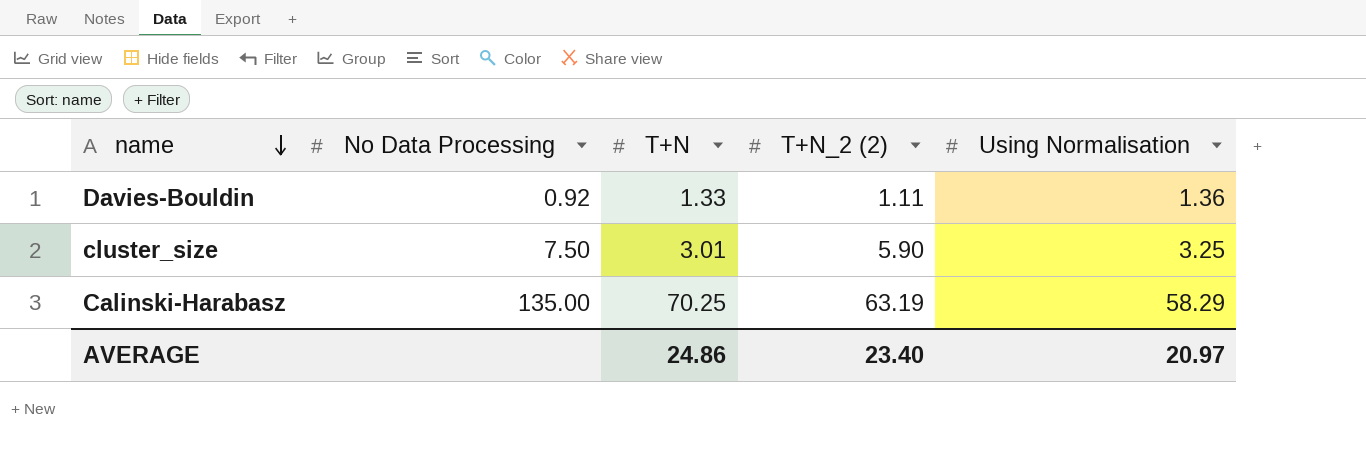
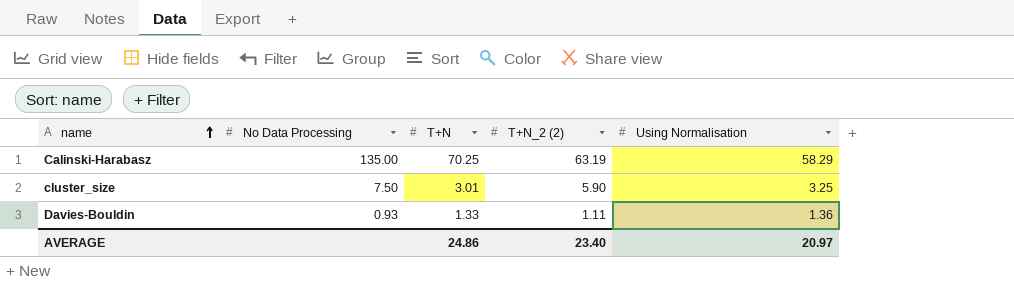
row order: name descending -> name ascending
Davies-Bouldin | No Data Processing: 0.92 -> 0.93

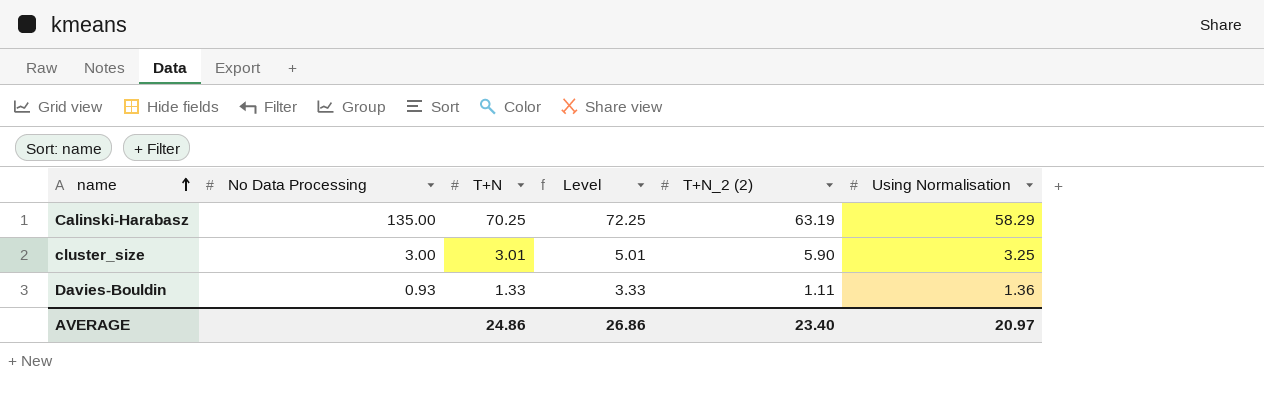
column Level | formula: none -> [T+N] + 2
cluster_size | No Data Processing: 7.50 -> 3.00

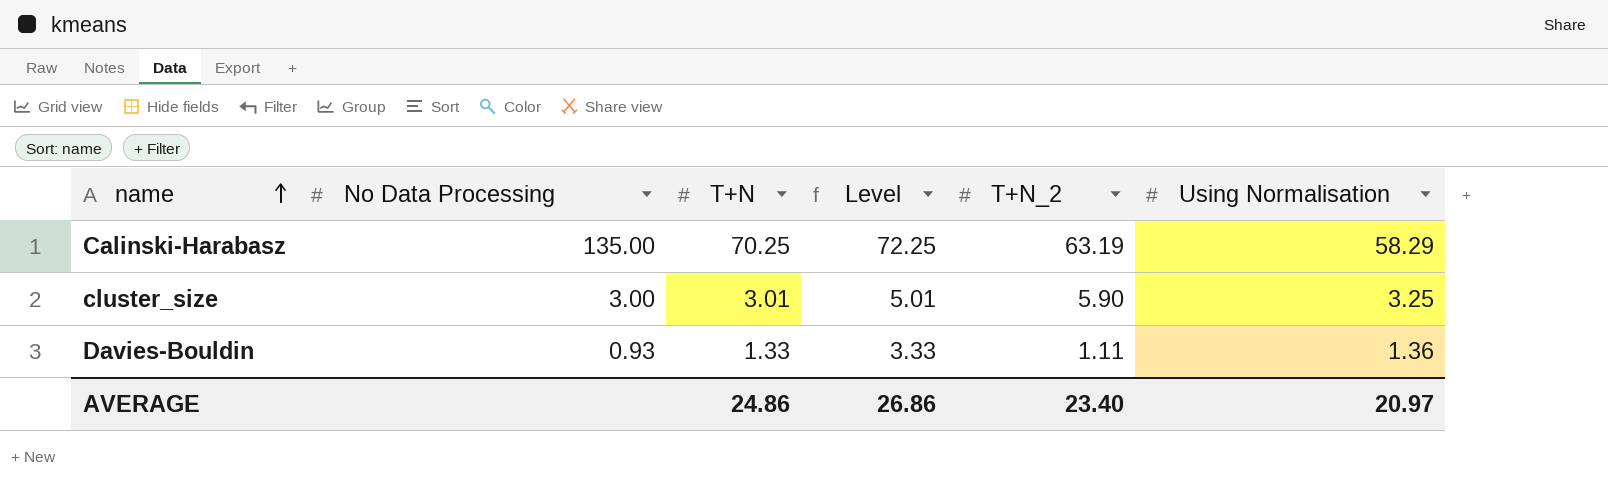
column name: T+N_2 (2) -> T+N_2

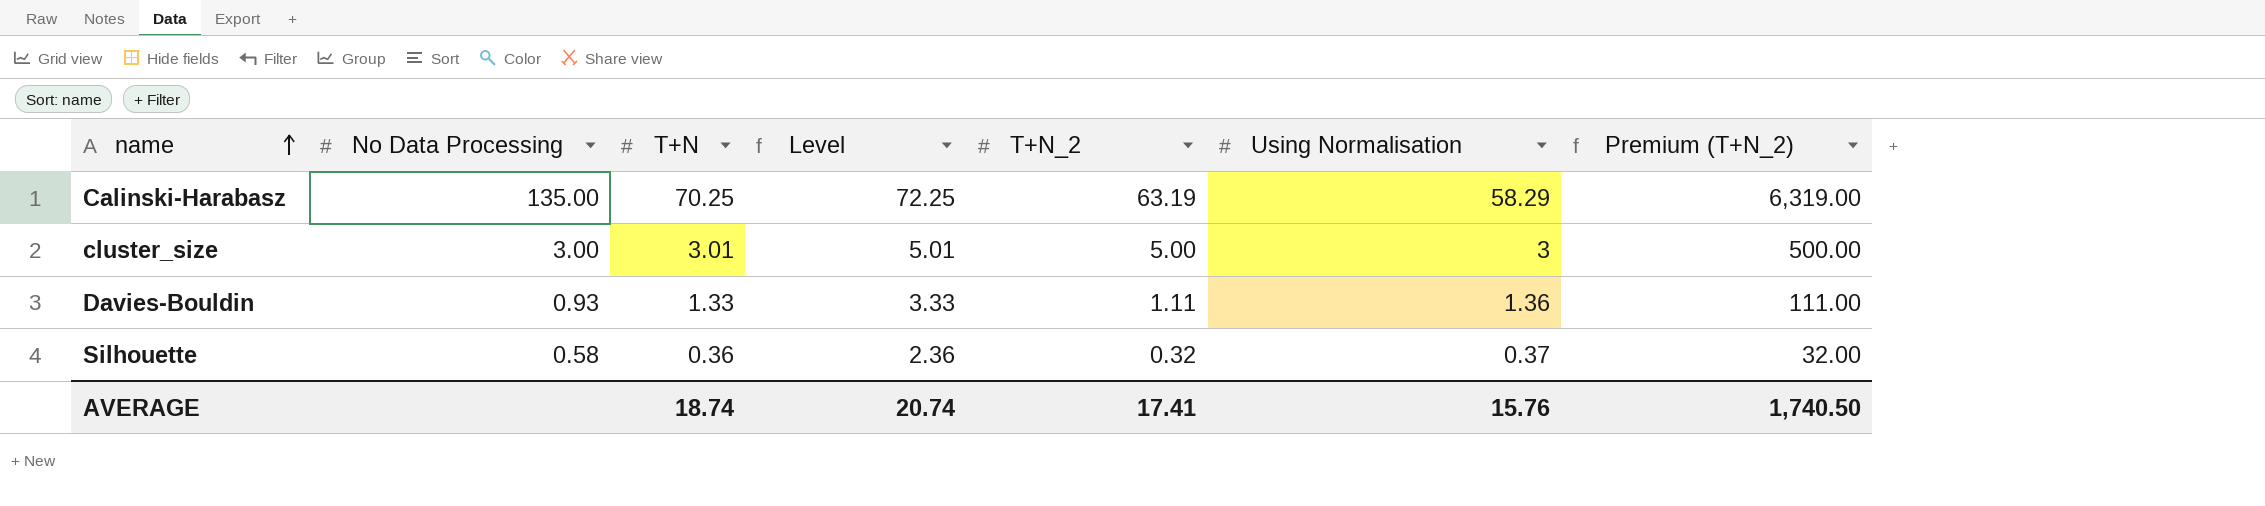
column Premium (T+N_2) | formula: none -> [T+N_2] * 100
cluster_size | T+N_2: 5.90 -> 5.00
cluster_size | Using Normalisation: 3.25 -> 3
row Silhouette: none -> 0.58 | 0.36 | 2.36 | 0.32 | 0.37 | 32.00
AVERAGE | T+N: 24.86 -> 18.74
AVERAGE | Level: 26.86 -> 20.74
AVERAGE | T+N_2: 23.40 -> 17.41
AVERAGE | Using Normalisation: 20.97 -> 15.76

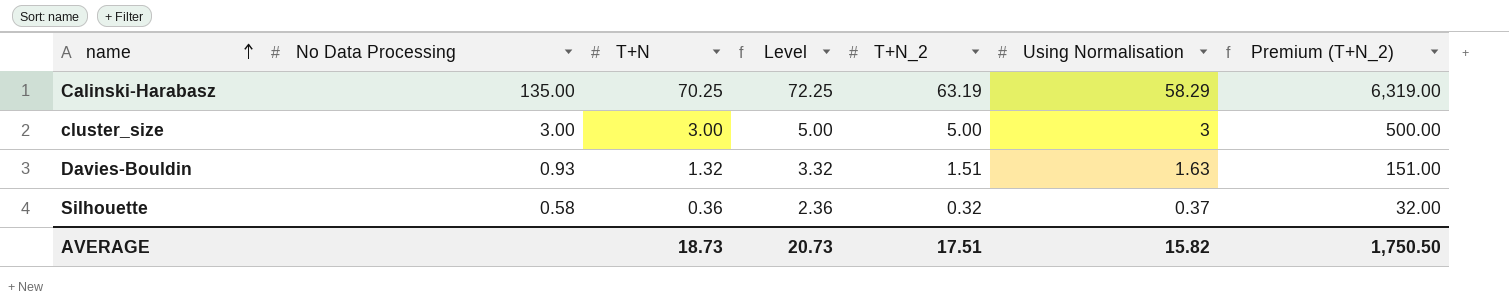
cluster_size | T+N: 3.01 -> 3.00
cluster_size | Level: 5.01 -> 5.00
Davies-Bouldin | T+N: 1.33 -> 1.32
Davies-Bouldin | Level: 3.33 -> 3.32
Davies-Bouldin | T+N_2: 1.11 -> 1.51
Davies-Bouldin | Using Normalisation: 1.36 -> 1.63
Davies-Bouldin | Premium (T+N_2): 111.00 -> 151.00
AVERAGE | T+N: 18.74 -> 18.73
AVERAGE | Level: 20.74 -> 20.73
AVERAGE | T+N_2: 17.41 -> 17.51
AVERAGE | Using Normalisation: 15.76 -> 15.82
AVERAGE | Premium (T+N_2): 1,740.50 -> 1,750.50

